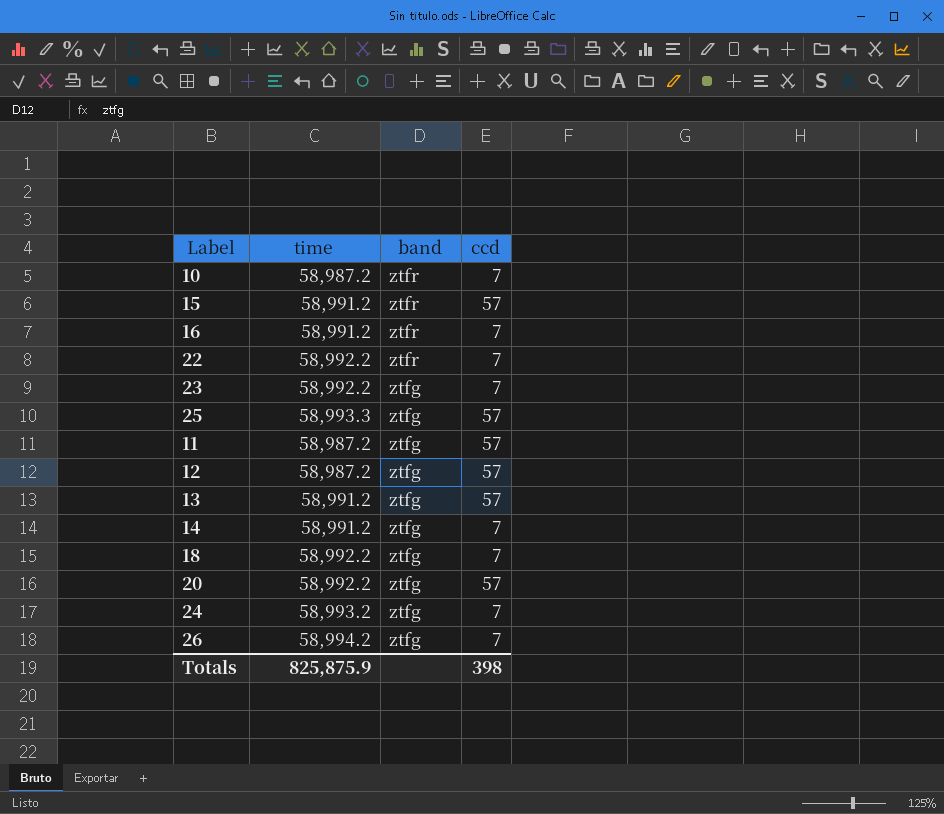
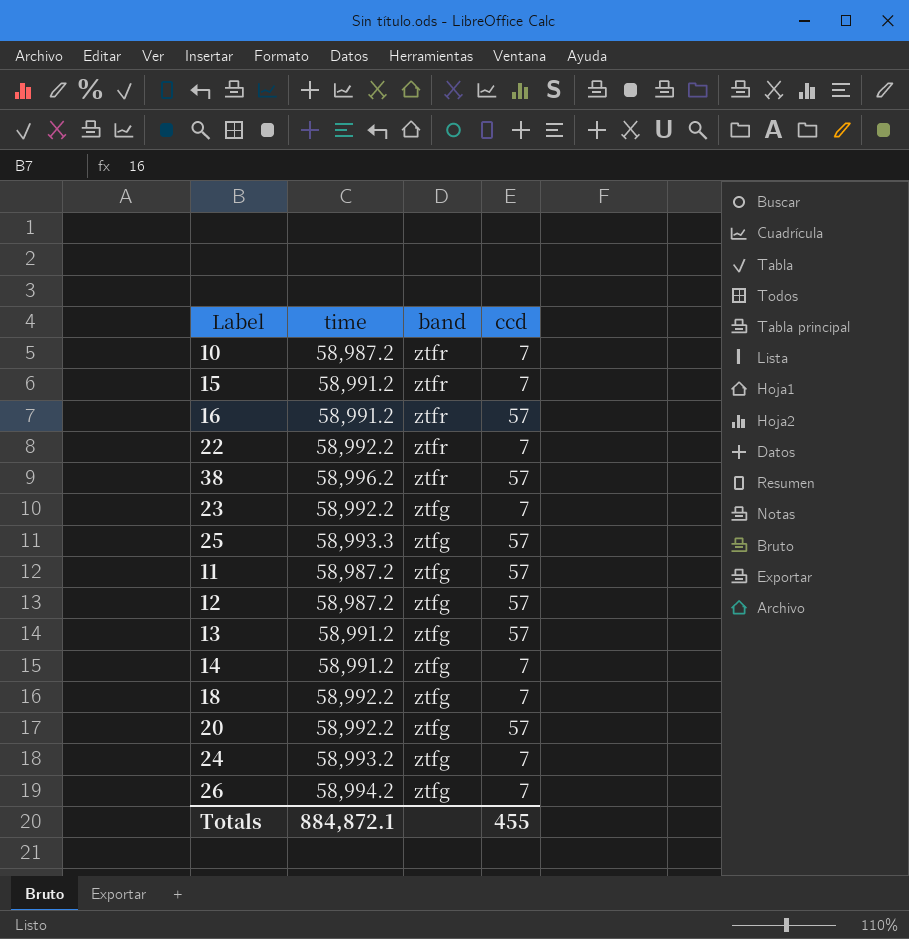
15 | ccd: 57 -> 7
16 | ccd: 7 -> 57
row 38: none -> 58,996.2 | ztfr | 57
Totals | time: 825,875.9 -> 884,872.1
Totals | ccd: 398 -> 455

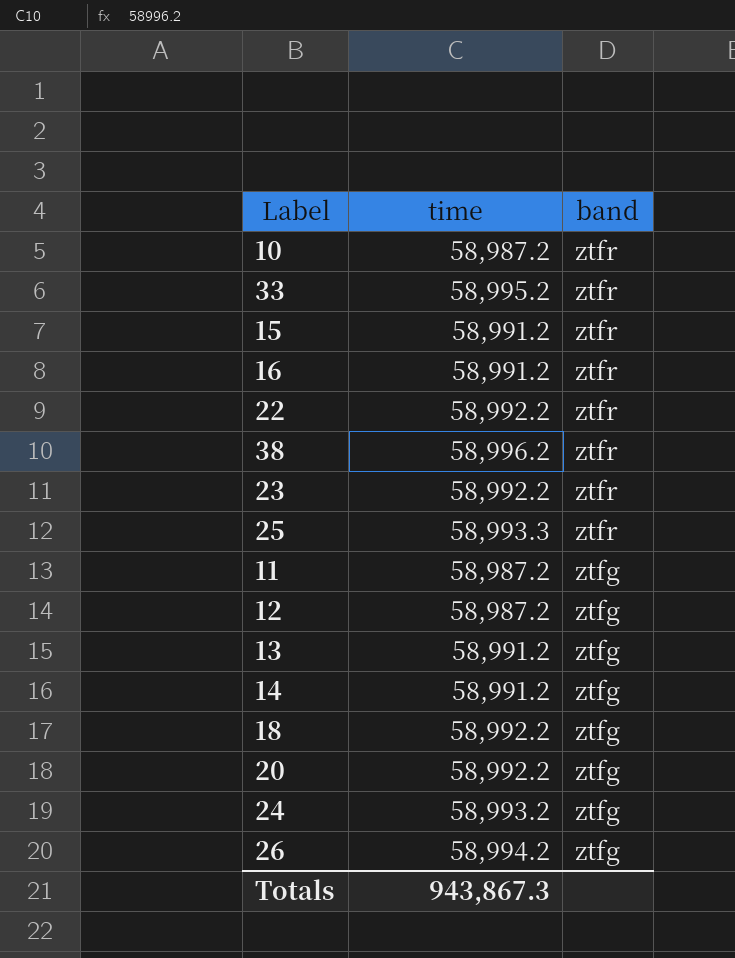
column ccd | position: 4 -> none
row 33: none -> 58,995.2 | ztfr
23 | band: ztfg -> ztfr
25 | band: ztfg -> ztfr
Totals | time: 884,872.1 -> 943,867.3

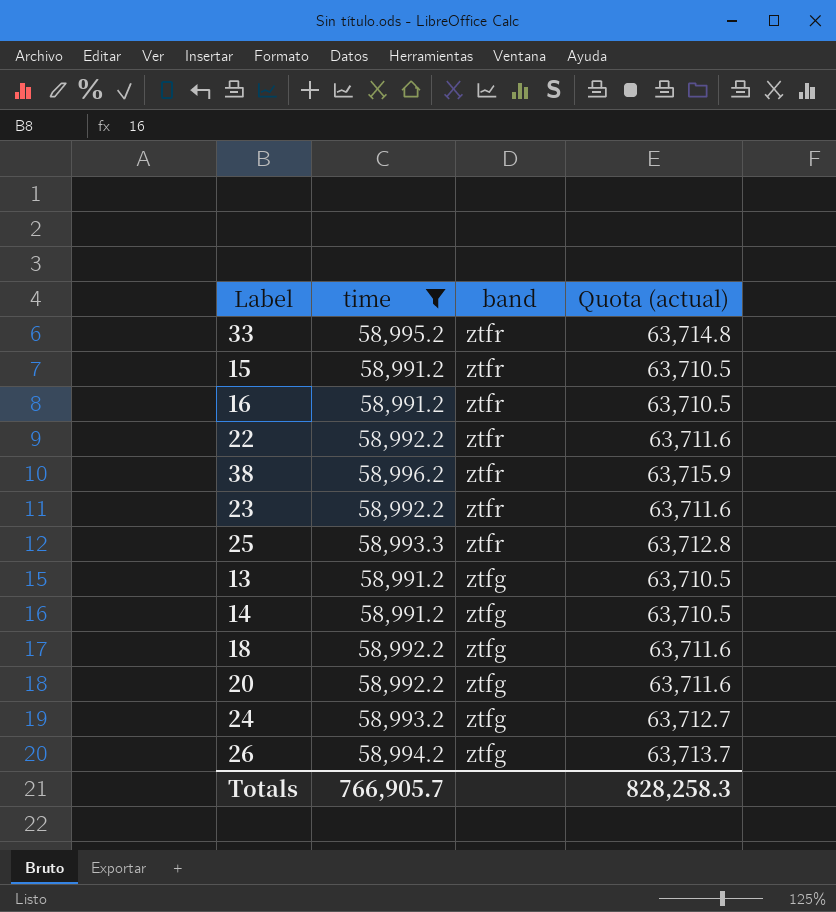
filter: none -> time != 58,987.2
column Quota (actual) | formula: none -> [time] * 1.08
Totals | time: 943,867.3 -> 766,905.7

